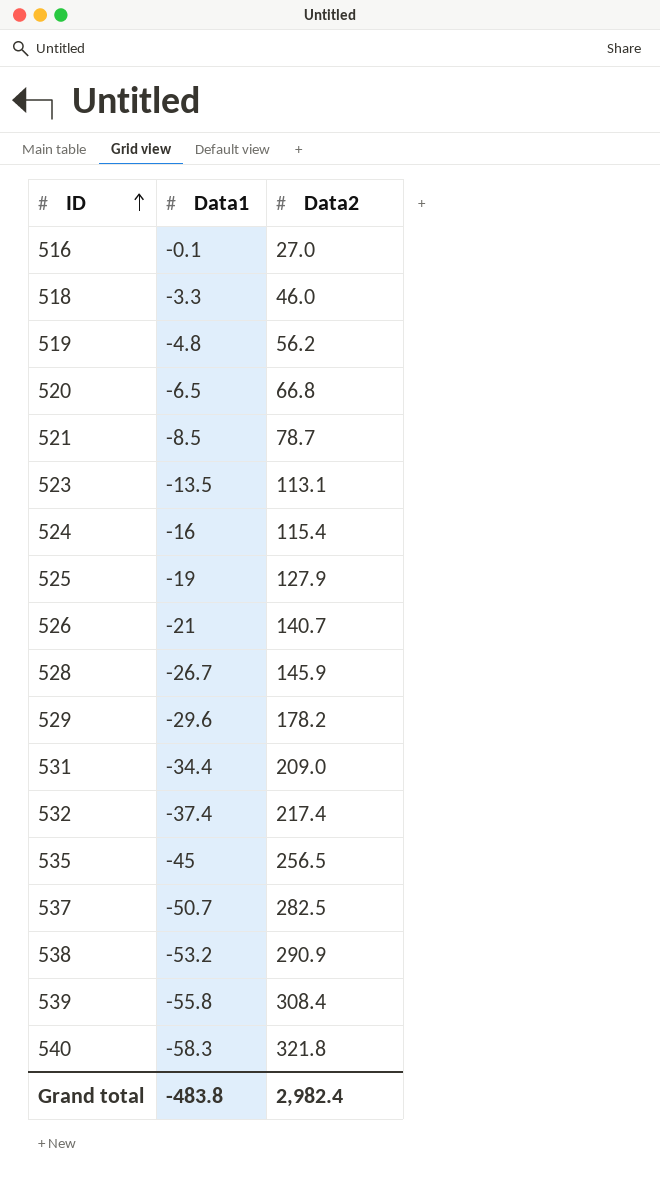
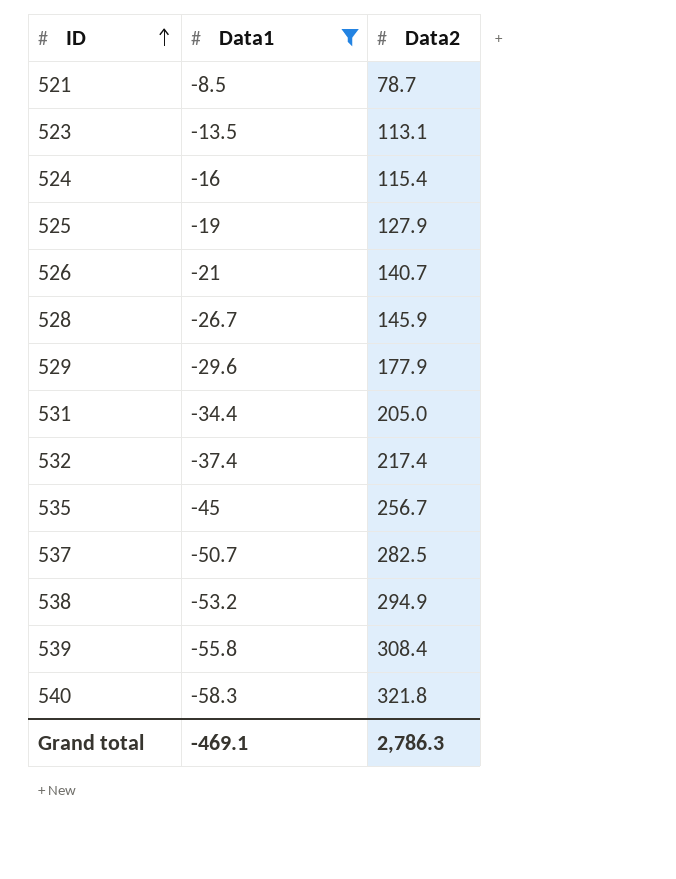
filter: none -> Data1 <= -8.5
529 | Data2: 178.2 -> 177.9
531 | Data2: 209.0 -> 205.0
535 | Data2: 256.5 -> 256.7
538 | Data2: 290.9 -> 294.9
Grand total | Data1: -483.8 -> -469.1
Grand total | Data2: 2,982.4 -> 2,786.3

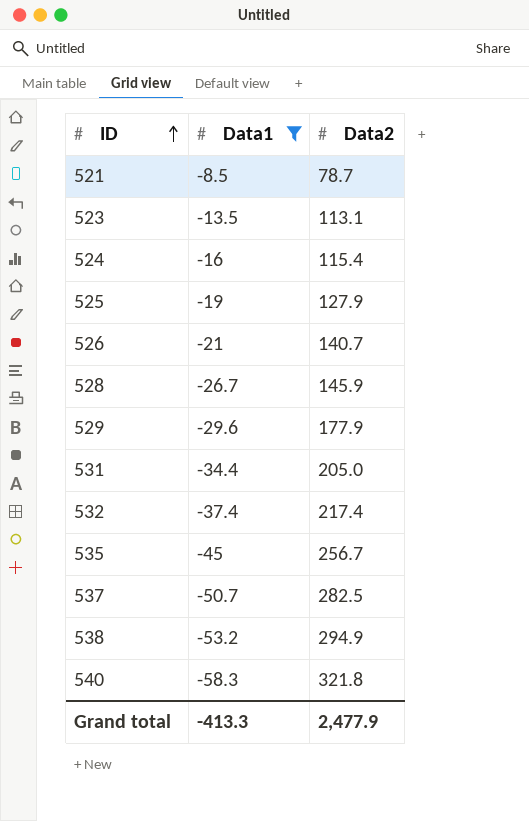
row 539: -55.8 | 308.4 -> none
Grand total | Data1: -469.1 -> -413.3
Grand total | Data2: 2,786.3 -> 2,477.9

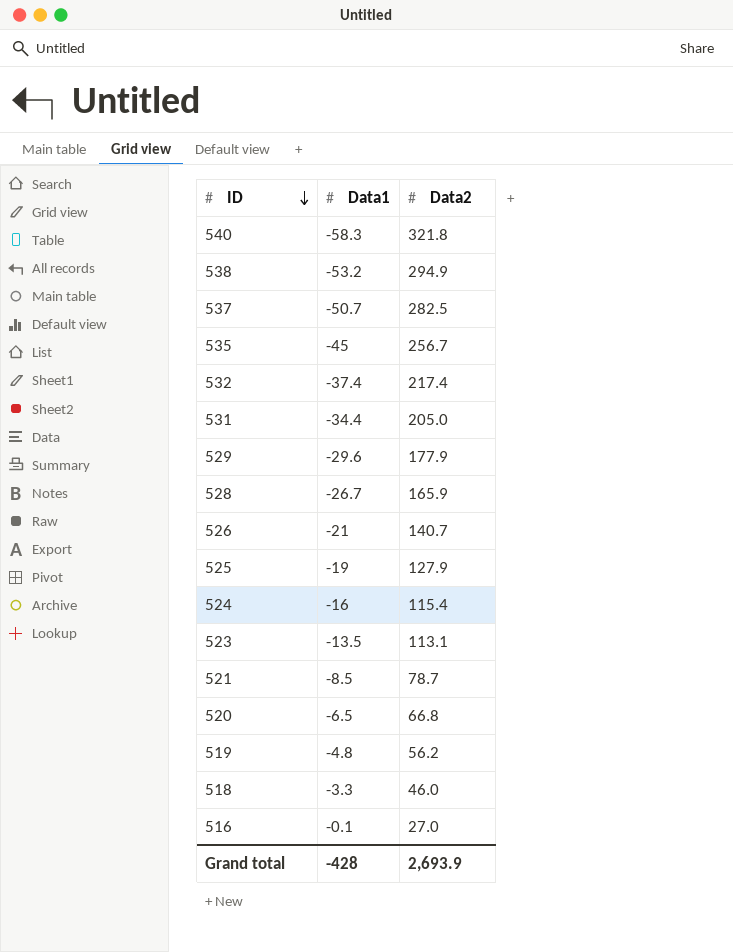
filter: Data1 <= -8.5 -> none
row order: ID ascending -> ID descending
528 | Data2: 145.9 -> 165.9
Grand total | Data1: -413.3 -> -428
Grand total | Data2: 2,477.9 -> 2,693.9

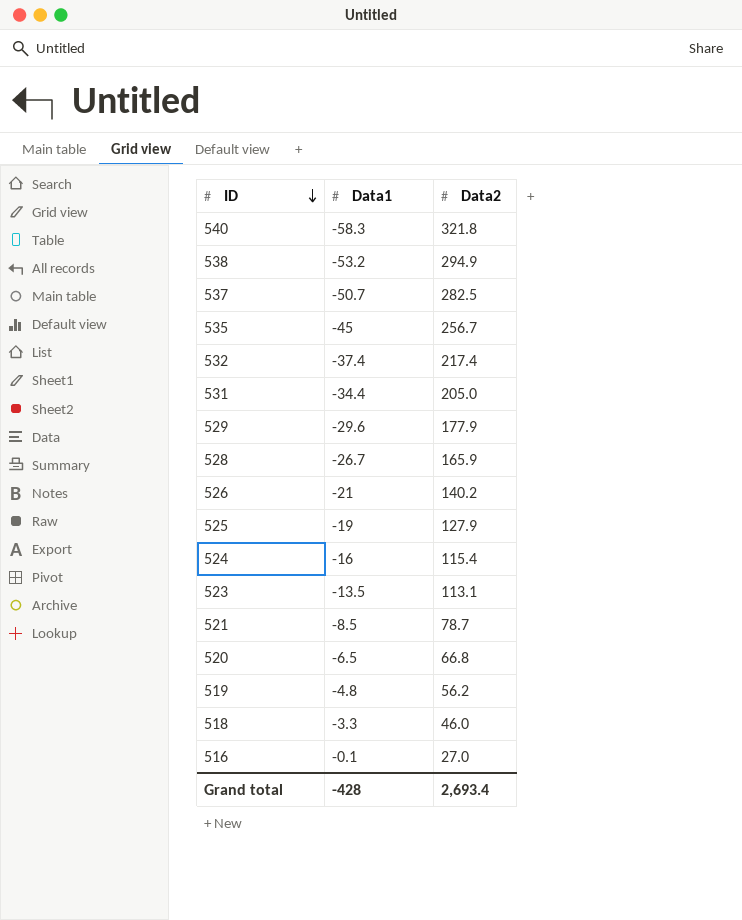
526 | Data2: 140.7 -> 140.2
Grand total | Data2: 2,693.9 -> 2,693.4

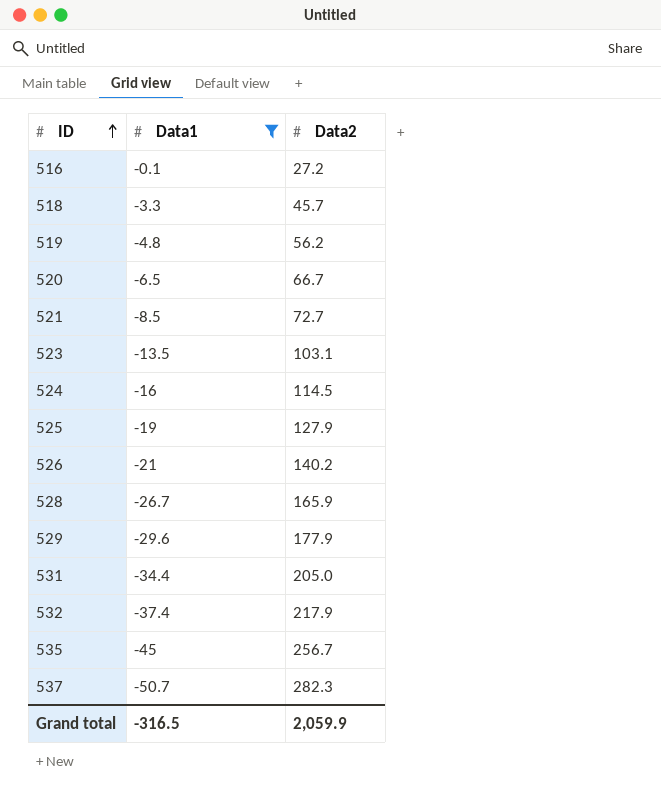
filter: none -> Data1 >= -50.7
row order: ID descending -> ID ascending
516 | Data2: 27.0 -> 27.2
518 | Data2: 46.0 -> 45.7
520 | Data2: 66.8 -> 66.7
521 | Data2: 78.7 -> 72.7
523 | Data2: 113.1 -> 103.1
524 | Data2: 115.4 -> 114.5
532 | Data2: 217.4 -> 217.9
537 | Data2: 282.5 -> 282.3
Grand total | Data1: -428 -> -316.5
Grand total | Data2: 2,693.4 -> 2,059.9

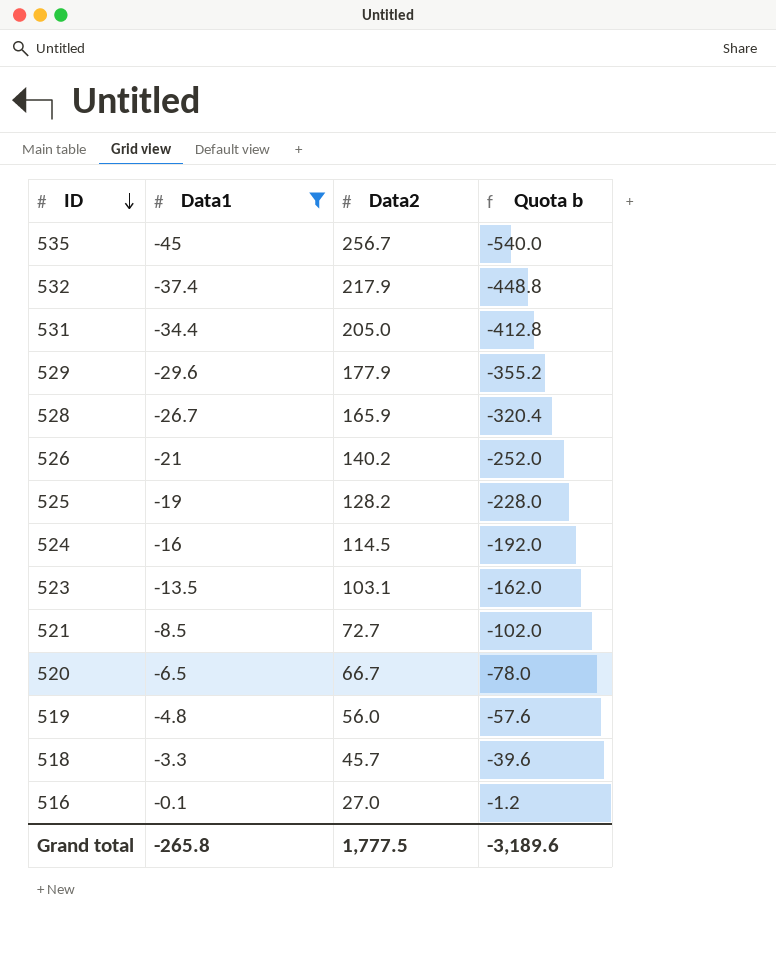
row order: ID ascending -> ID descending
column Quota b | formula: none -> [Data1] * 12
row 537: -50.7 | 282.3 -> none
525 | Data2: 127.9 -> 128.2
519 | Data2: 56.2 -> 56.0
516 | Data2: 27.2 -> 27.0
Grand total | Data1: -316.5 -> -265.8
Grand total | Data2: 2,059.9 -> 1,777.5

